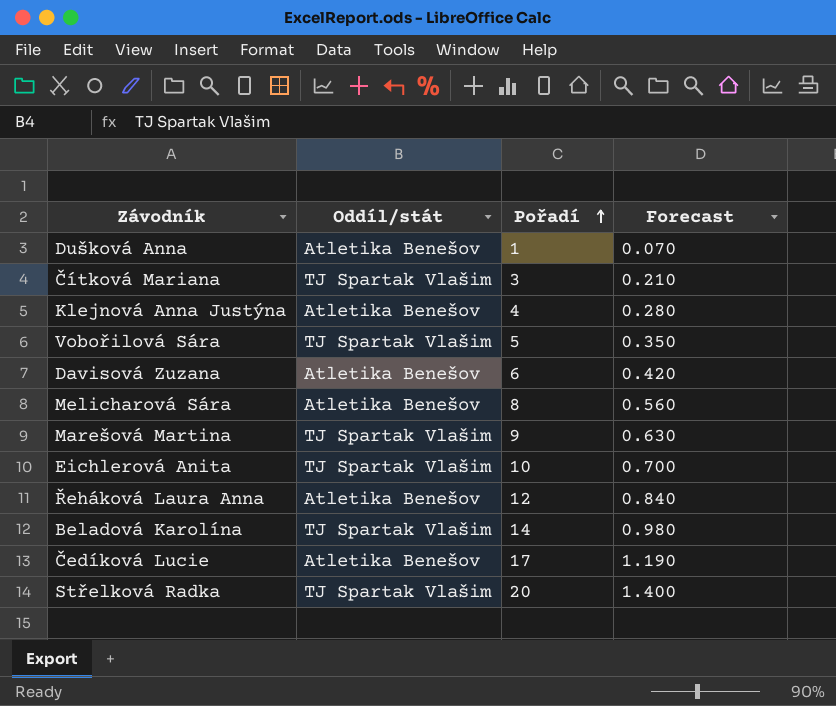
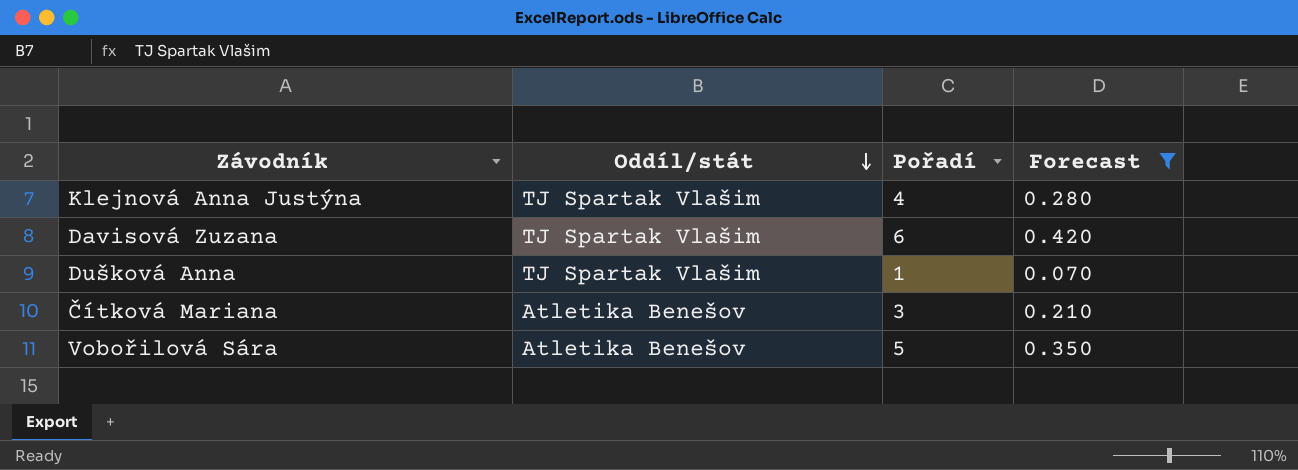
filter: none -> Forecast <= 0.420
row order: Pořadí ascending -> Oddíl/stát descending
Klejnová Anna Justýna | Oddíl/stát: Atletika Benešov -> TJ Spartak Vlašim
Davisová Zuzana | Oddíl/stát: Atletika Benešov -> TJ Spartak Vlašim
Dušková Anna | Oddíl/stát: Atletika Benešov -> TJ Spartak Vlašim
Čítková Mariana | Oddíl/stát: TJ Spartak Vlašim -> Atletika Benešov
Vobořilová Sára | Oddíl/stát: TJ Spartak Vlašim -> Atletika Benešov

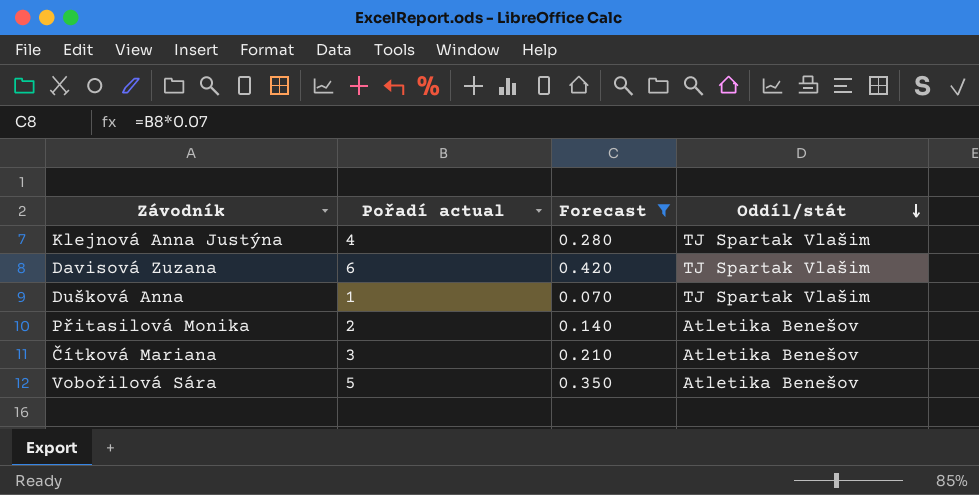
column name: Pořadí -> Pořadí actual
column Oddíl/stát | position: 2 -> 4
row Přitasilová Monika: none -> 2 | 0.140 | Atletika Benešov

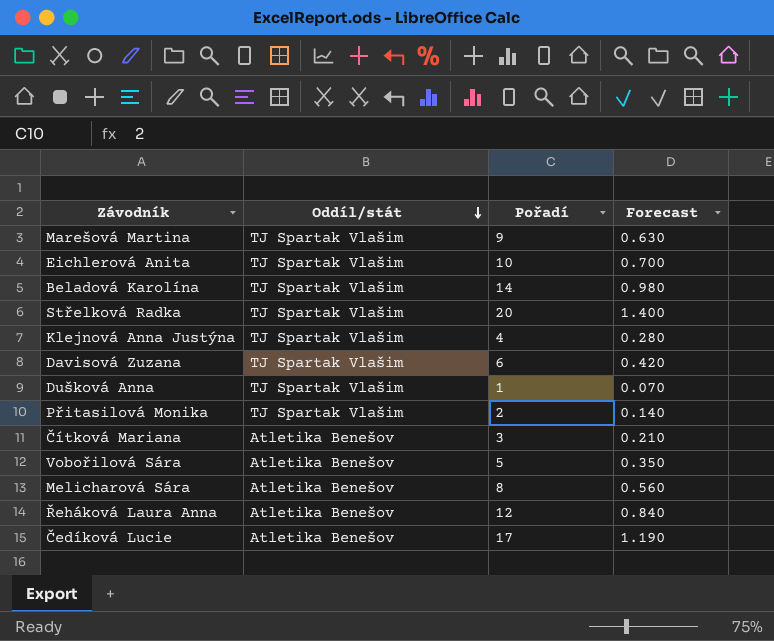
filter: Forecast <= 0.420 -> none
column Oddíl/stát | position: 4 -> 2
column name: Pořadí actual -> Pořadí
Přitasilová Monika | Oddíl/stát: Atletika Benešov -> TJ Spartak Vlašim

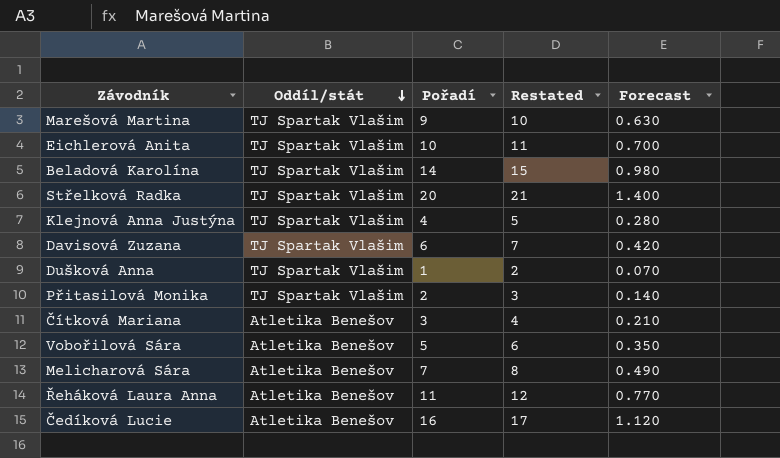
column Restated | formula: none -> [Pořadí] + 1
Melicharová Sára | Pořadí: 8 -> 7
Melicharová Sára | Forecast: 0.560 -> 0.490
Řeháková Laura Anna | Pořadí: 12 -> 11
Řeháková Laura Anna | Forecast: 0.840 -> 0.770
Čedíková Lucie | Pořadí: 17 -> 16
Čedíková Lucie | Forecast: 1.190 -> 1.120

